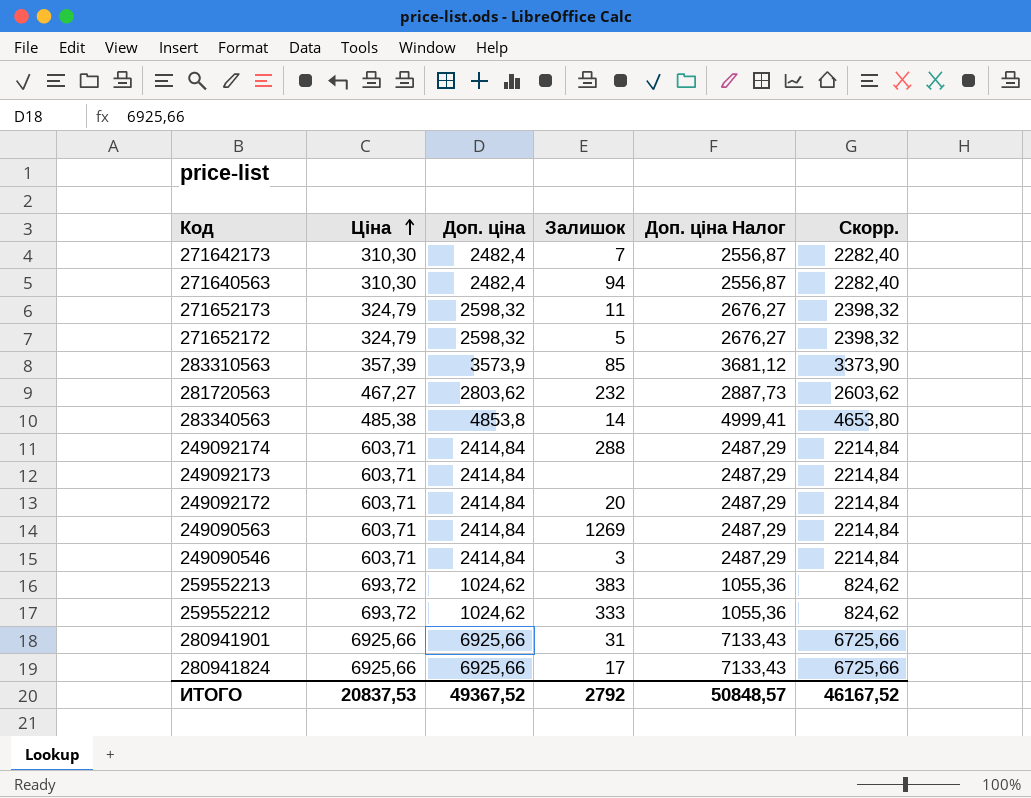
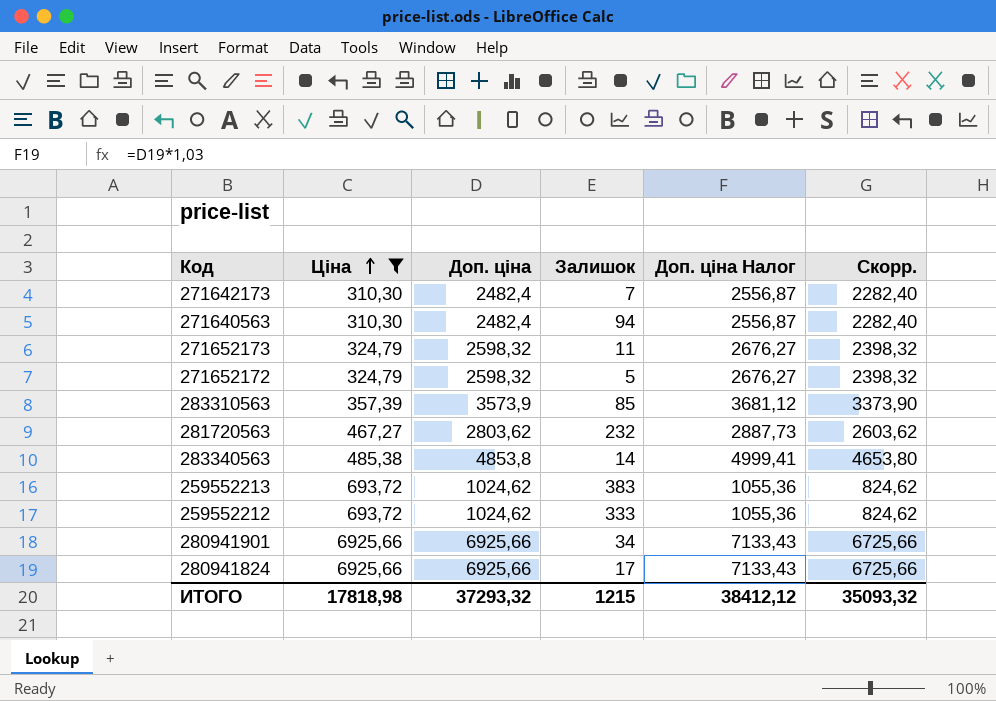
filter: none -> Ціна != 603,71
280941901 | Залишок: 31 -> 34
ИТОГО | Ціна: 20837,53 -> 17818,98
ИТОГО | Доп. ціна: 49367,52 -> 37293,32
ИТОГО | Залишок: 2792 -> 1215
ИТОГО | Доп. ціна Налог: 50848,57 -> 38412,12
ИТОГО | Скорр.: 46167,52 -> 35093,32

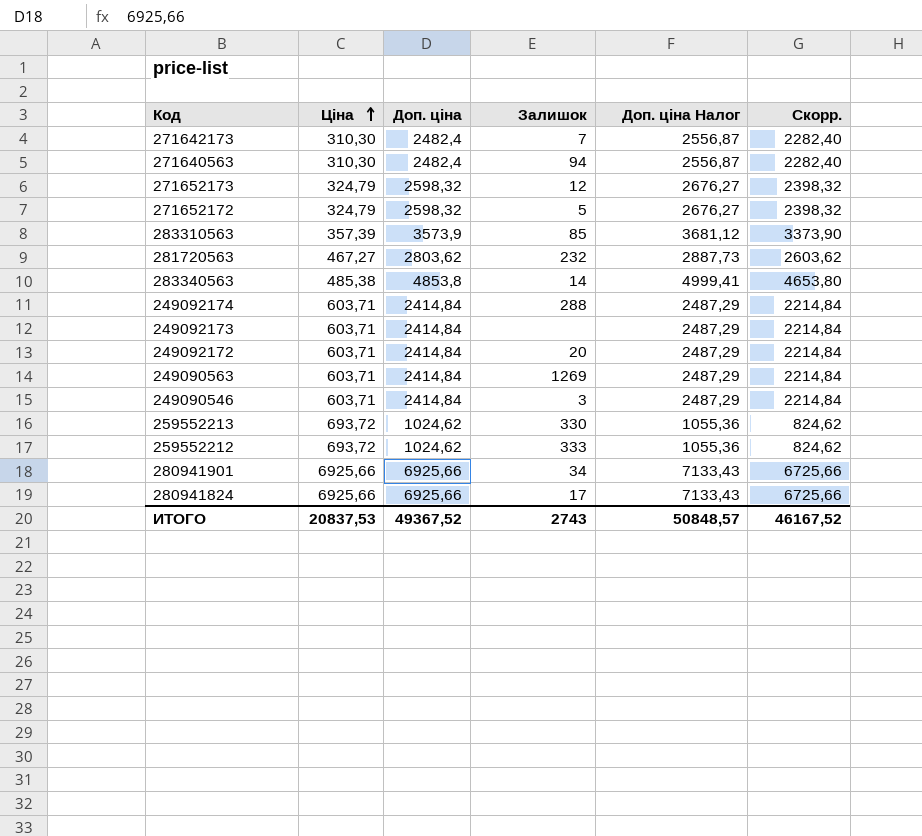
filter: Ціна != 603,71 -> none
271652173 | Залишок: 11 -> 12
259552213 | Залишок: 383 -> 330
ИТОГО | Ціна: 17818,98 -> 20837,53
ИТОГО | Доп. ціна: 37293,32 -> 49367,52
ИТОГО | Залишок: 1215 -> 2743
ИТОГО | Доп. ціна Налог: 38412,12 -> 50848,57
ИТОГО | Скорр.: 35093,32 -> 46167,52

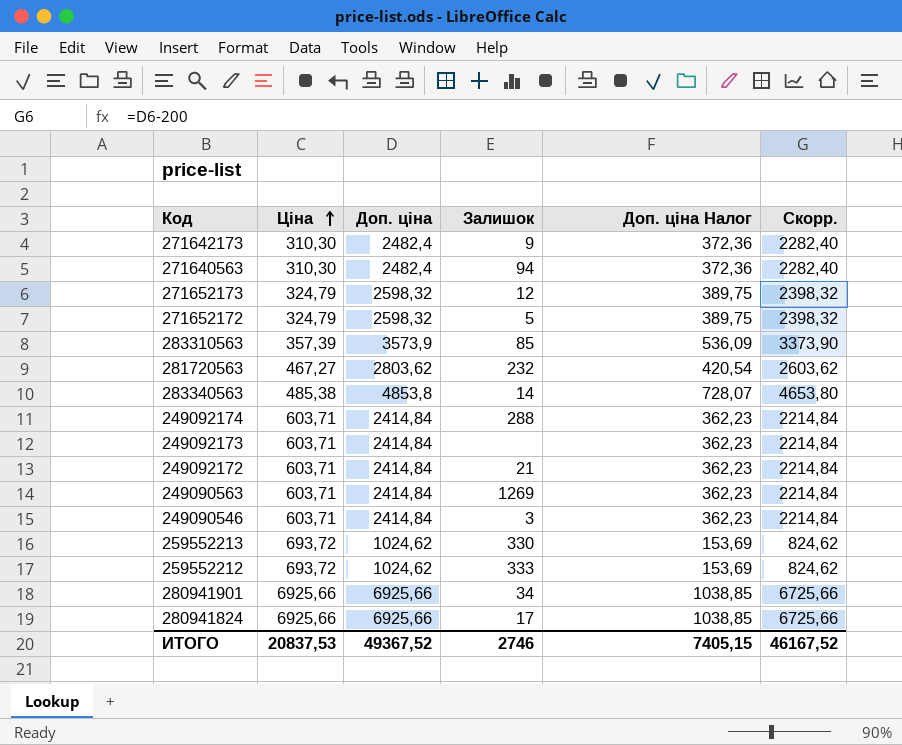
column Доп. ціна Налог | formula: [Доп. ціна] * 1,03 -> [Доп. ціна] * 0,15
271642173 | Залишок: 7 -> 9
249092172 | Залишок: 20 -> 21
ИТОГО | Залишок: 2743 -> 2746
ИТОГО | Доп. ціна Налог: 50848,57 -> 7405,15

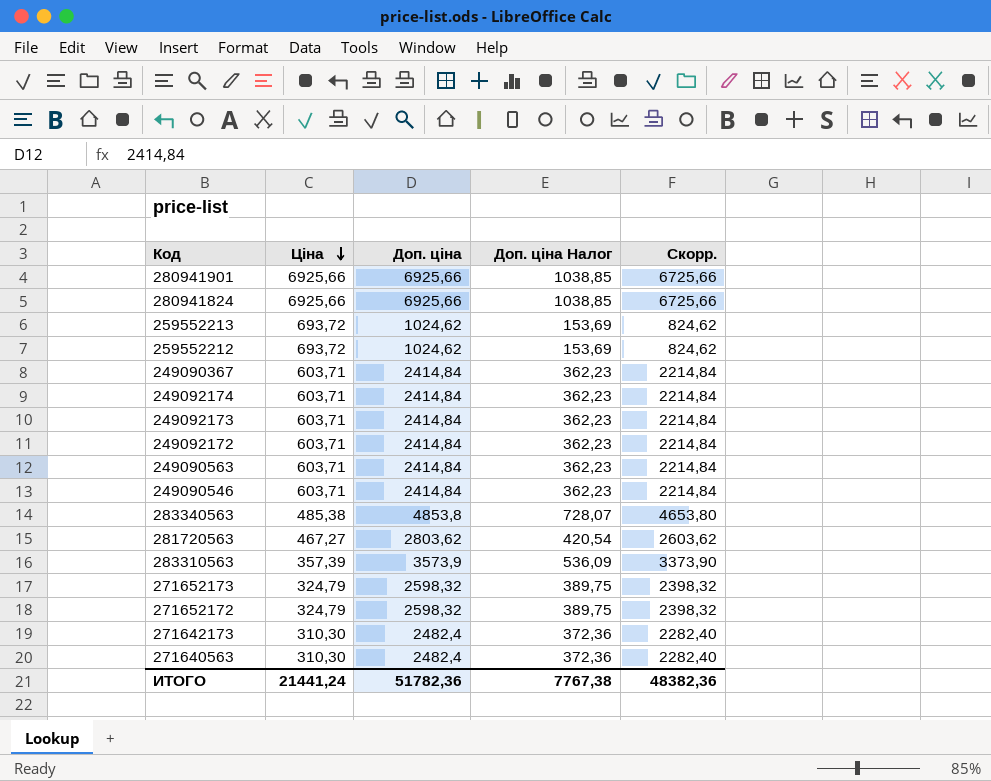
row order: Ціна ascending -> Ціна descending
column Залишок | position: 4 -> none
row 249090367: none -> 603,71 | 2414,84 | 362,23 | 2214,84
ИТОГО | Ціна: 20837,53 -> 21441,24
ИТОГО | Доп. ціна: 49367,52 -> 51782,36
ИТОГО | Доп. ціна Налог: 7405,15 -> 7767,38
ИТОГО | Скорр.: 46167,52 -> 48382,36

